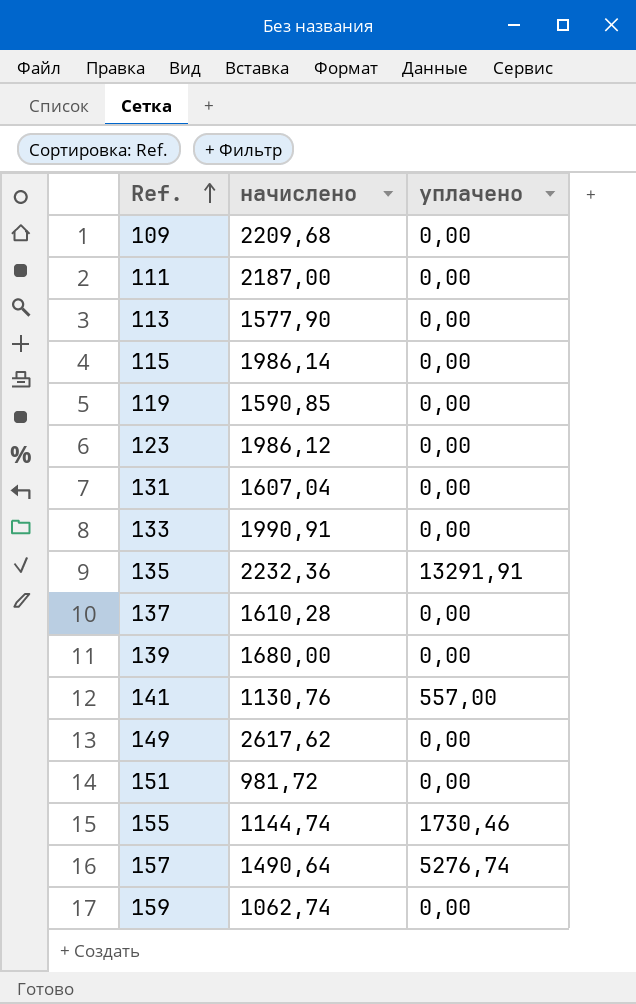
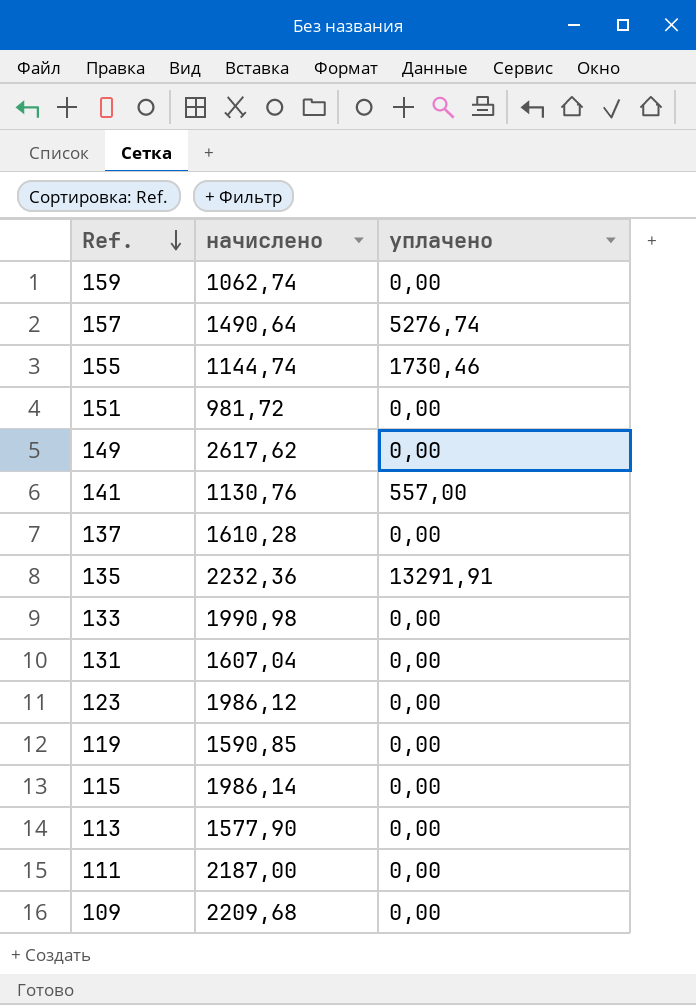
row order: Ref. ascending -> Ref. descending
row 139: 1680,00 | 0,00 -> none
133 | начислено: 1990,91 -> 1990,98

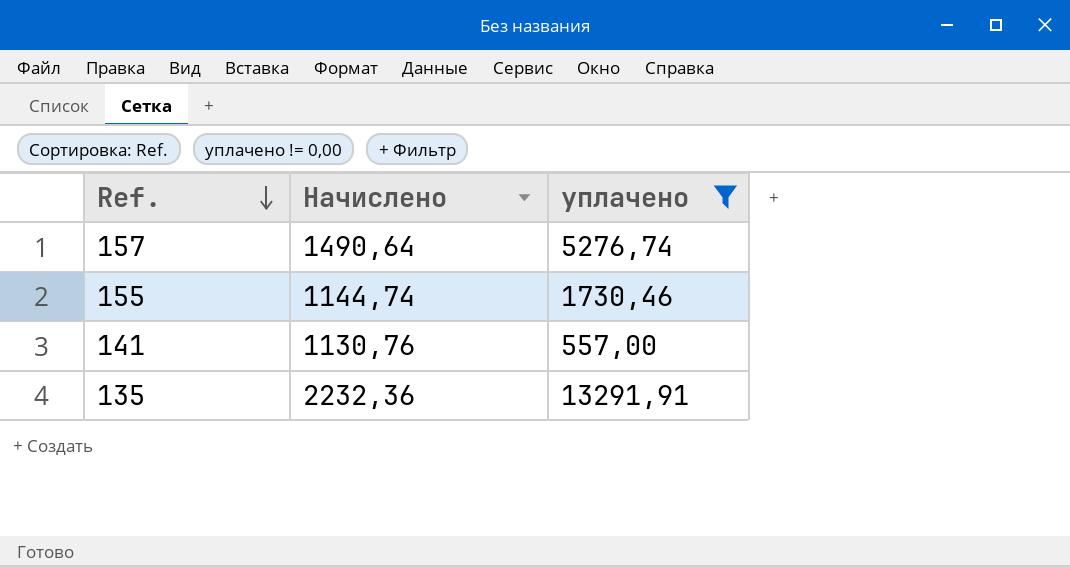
filter: none -> уплачено != 0,00
column name: начислено -> Начислено

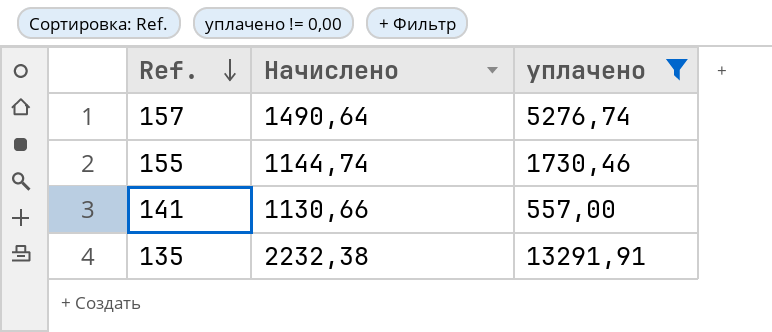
141 | Начислено: 1130,76 -> 1130,66
135 | Начислено: 2232,36 -> 2232,38

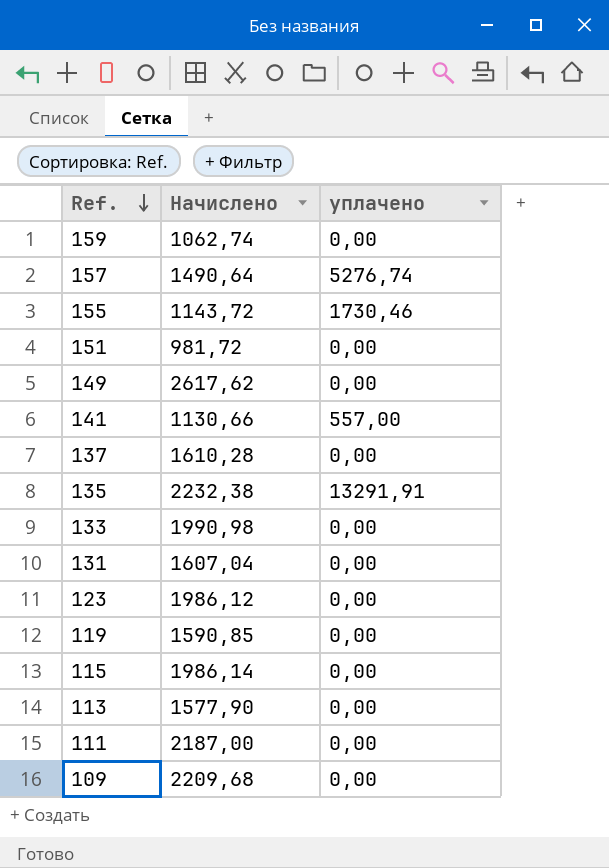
filter: уплачено != 0,00 -> none
155 | Начислено: 1144,74 -> 1143,72

